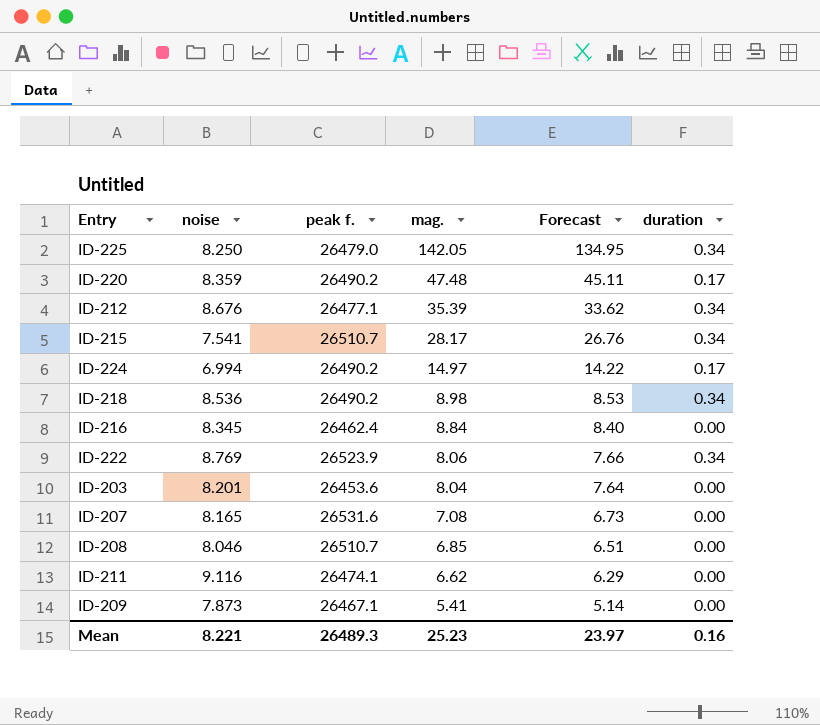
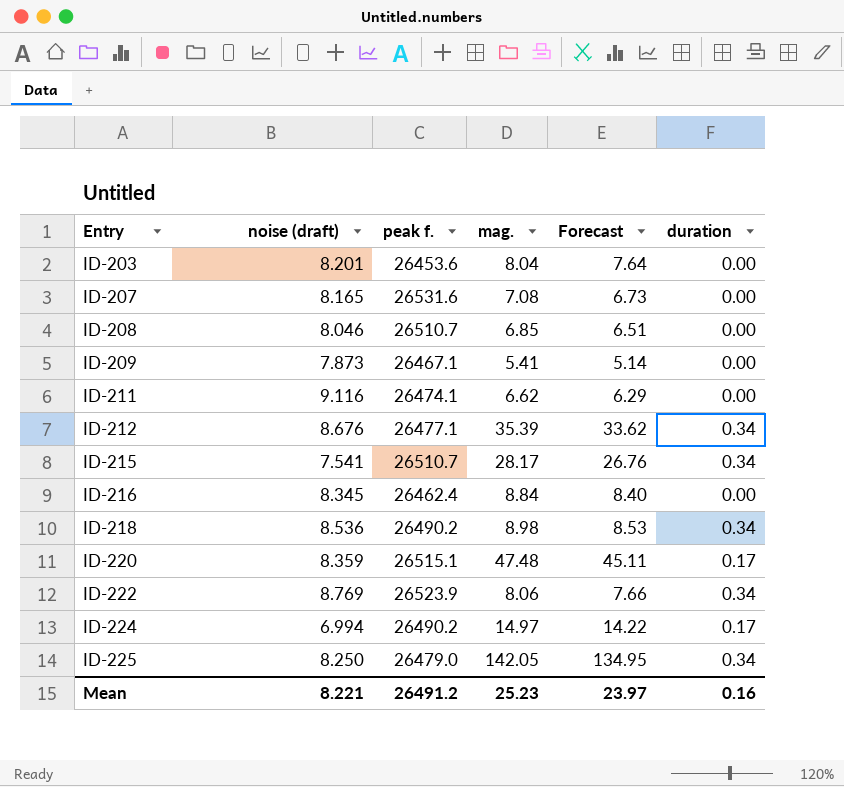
row order: mag. descending -> Entry ascending
column name: noise -> noise (draft)
ID-220 | peak f.: 26490.2 -> 26515.1
Mean | peak f.: 26489.3 -> 26491.2

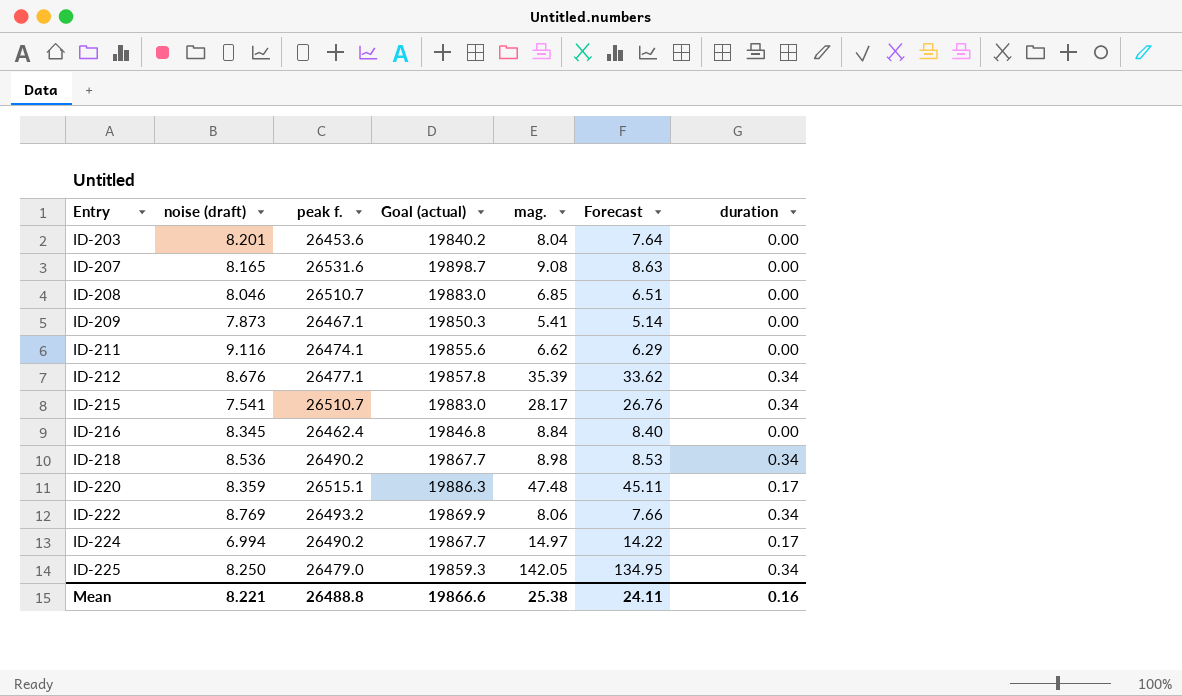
column Goal (actual) | formula: none -> [peak f.] * 0.75
ID-207 | mag.: 7.08 -> 9.08
ID-207 | Forecast: 6.73 -> 8.63
ID-222 | peak f.: 26523.9 -> 26493.2
Mean | peak f.: 26491.2 -> 26488.8
Mean | mag.: 25.23 -> 25.38
Mean | Forecast: 23.97 -> 24.11

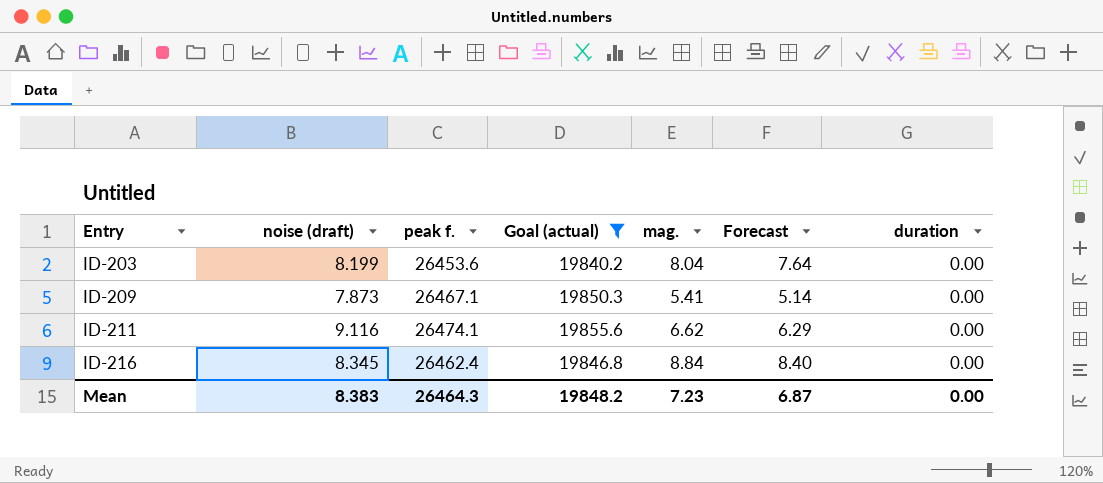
filter: none -> Goal (actual) <= 19855.6
ID-203 | noise (draft): 8.201 -> 8.199
Mean | noise (draft): 8.221 -> 8.383
Mean | peak f.: 26488.8 -> 26464.3
Mean | Goal (actual): 19866.6 -> 19848.2
Mean | mag.: 25.38 -> 7.23
Mean | Forecast: 24.11 -> 6.87
Mean | duration: 0.16 -> 0.00

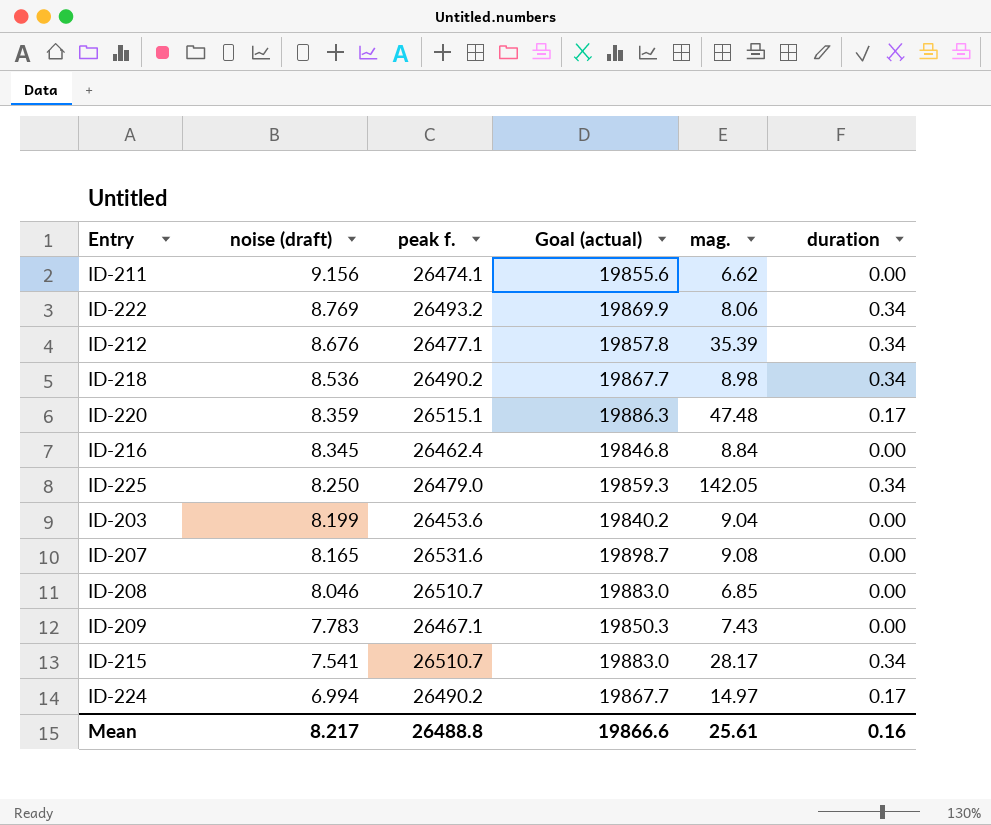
filter: Goal (actual) <= 19855.6 -> none
row order: Entry ascending -> noise (draft) descending
column Forecast | formula: [mag.] * 0.95 -> none
ID-211 | noise (draft): 9.116 -> 9.156
ID-203 | mag.: 8.04 -> 9.04
ID-209 | noise (draft): 7.873 -> 7.783
ID-209 | mag.: 5.41 -> 7.43
Mean | noise (draft): 8.383 -> 8.217
Mean | peak f.: 26464.3 -> 26488.8
Mean | Goal (actual): 19848.2 -> 19866.6
Mean | mag.: 7.23 -> 25.61
Mean | duration: 0.00 -> 0.16

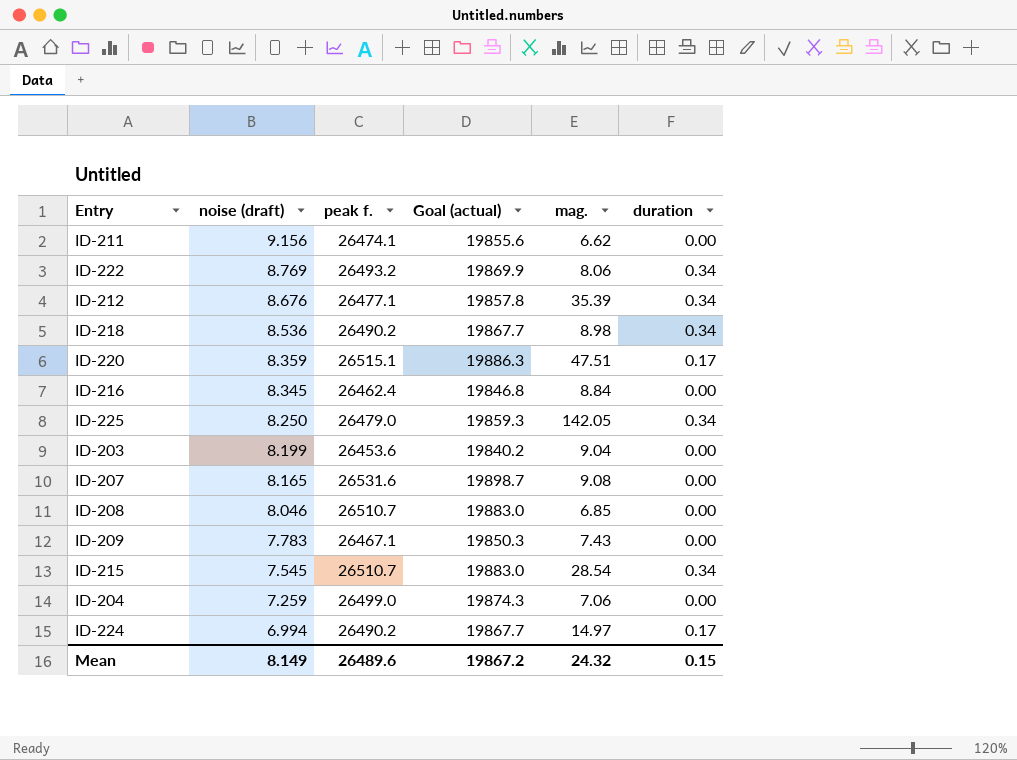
ID-220 | mag.: 47.48 -> 47.51
ID-215 | noise (draft): 7.541 -> 7.545
ID-215 | mag.: 28.17 -> 28.54
row ID-204: none -> 7.259 | 26499.0 | 19874.3 | 7.06 | 0.00
Mean | noise (draft): 8.217 -> 8.149
Mean | peak f.: 26488.8 -> 26489.6
Mean | Goal (actual): 19866.6 -> 19867.2
Mean | mag.: 25.61 -> 24.32
Mean | duration: 0.16 -> 0.15

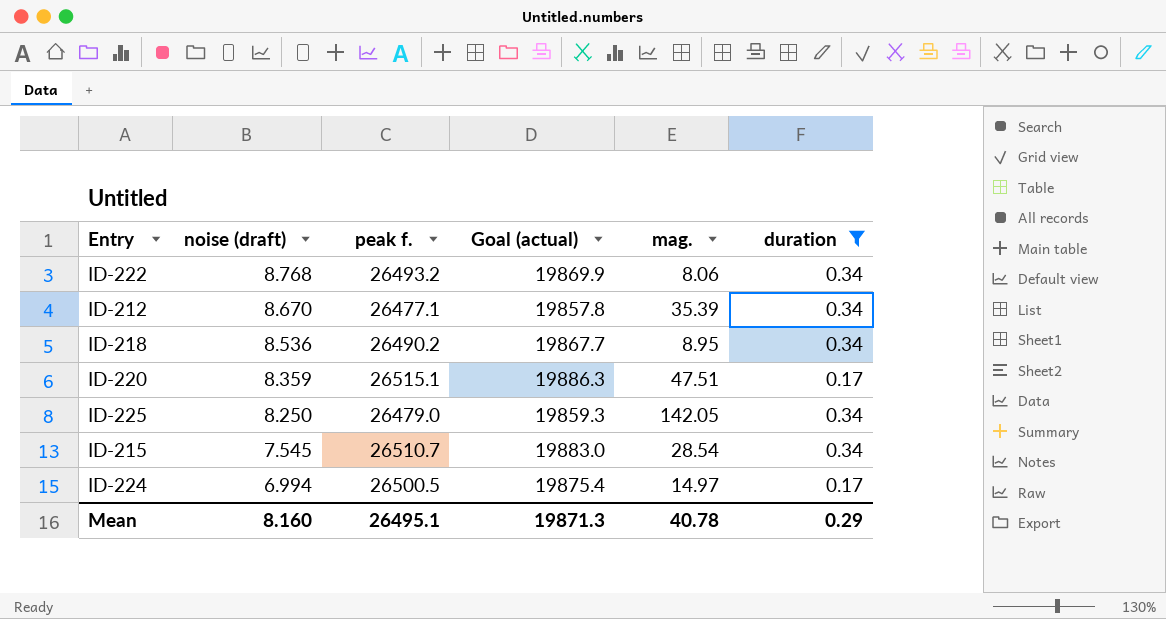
filter: none -> duration != 0.00
ID-222 | noise (draft): 8.769 -> 8.768
ID-212 | noise (draft): 8.676 -> 8.670
ID-218 | mag.: 8.98 -> 8.95
ID-224 | peak f.: 26490.2 -> 26500.5
ID-224 | Goal (actual): 19867.7 -> 19875.4
Mean | noise (draft): 8.149 -> 8.160
Mean | peak f.: 26489.6 -> 26495.1
Mean | Goal (actual): 19867.2 -> 19871.3
Mean | mag.: 24.32 -> 40.78
Mean | duration: 0.15 -> 0.29

